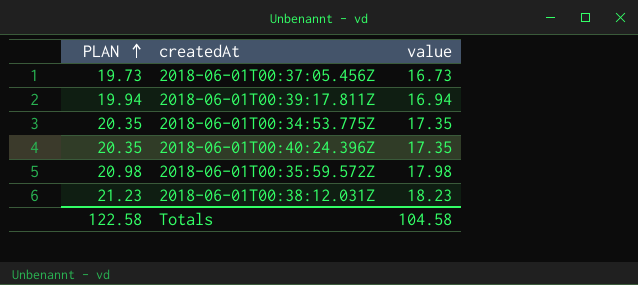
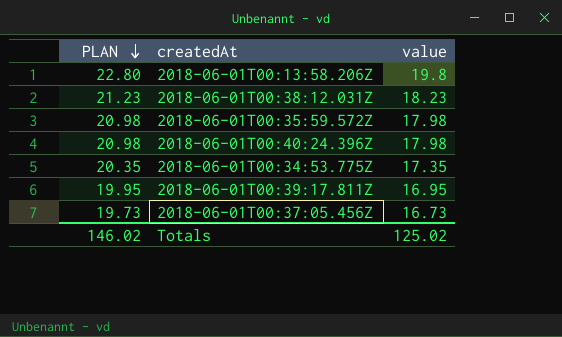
row order: PLAN ascending -> PLAN descending
row 2018-06-01T00:13:58.206Z: none -> 22.80 | 19.8
2018-06-01T00:40:24.396Z | PLAN: 20.35 -> 20.98
2018-06-01T00:40:24.396Z | value: 17.35 -> 17.98
2018-06-01T00:39:17.811Z | PLAN: 19.94 -> 19.95
2018-06-01T00:39:17.811Z | value: 16.94 -> 16.95
Totals | PLAN: 122.58 -> 146.02
Totals | value: 104.58 -> 125.02

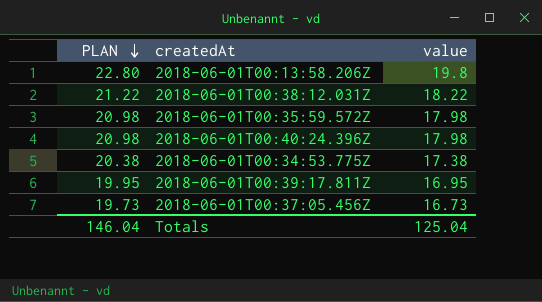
2018-06-01T00:38:12.031Z | PLAN: 21.23 -> 21.22
2018-06-01T00:38:12.031Z | value: 18.23 -> 18.22
2018-06-01T00:34:53.775Z | PLAN: 20.35 -> 20.38
2018-06-01T00:34:53.775Z | value: 17.35 -> 17.38
Totals | PLAN: 146.02 -> 146.04
Totals | value: 125.02 -> 125.04

